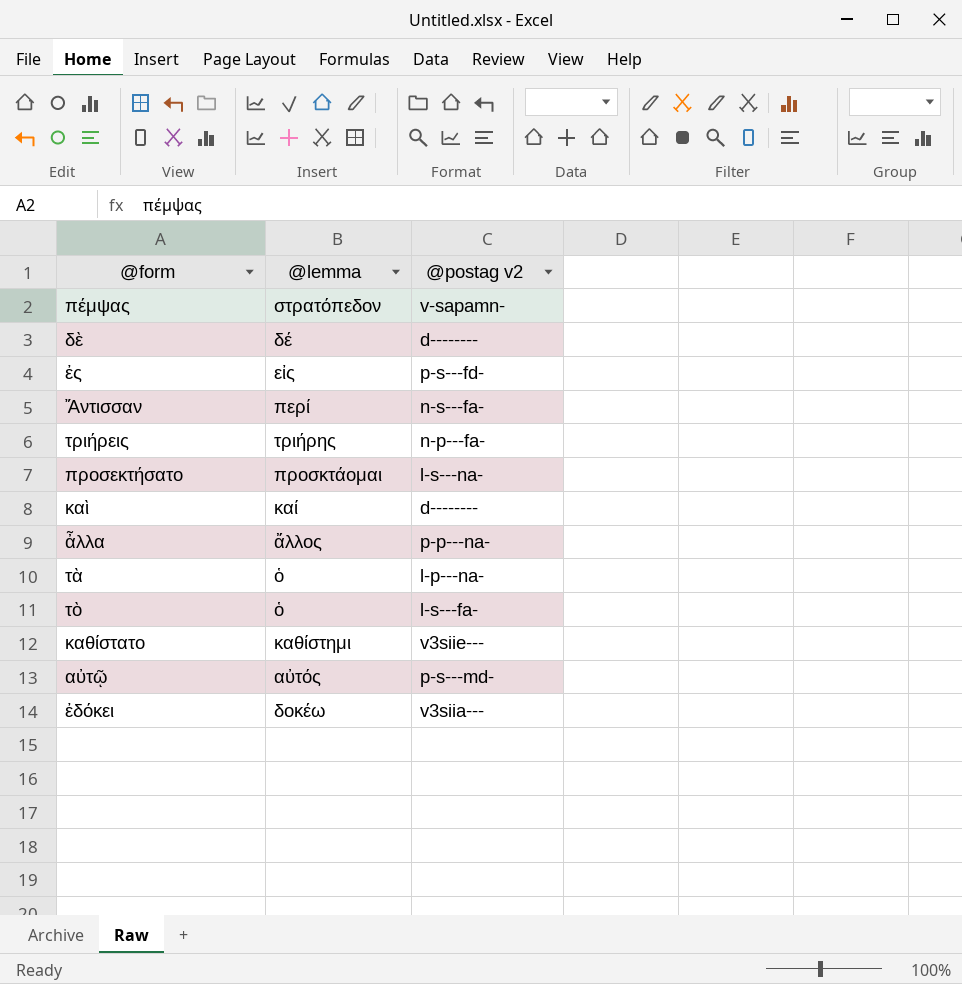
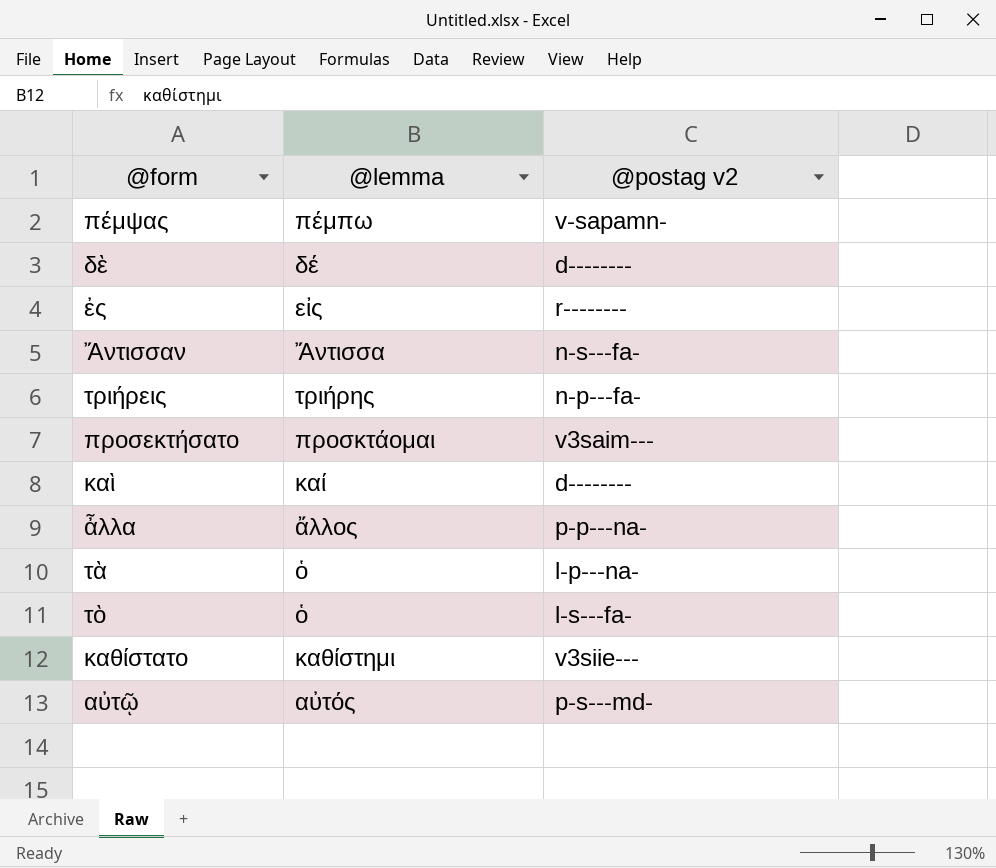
row ἐδόκει: δοκέω | v3siia--- -> none
πέμψας | @lemma: στρατόπεδον -> πέμπω
ἐς | @postag v2: p-s---fd- -> r--------
Ἄντισσαν | @lemma: περί -> Ἄντισσα
προσεκτήσατο | @postag v2: l-s---na- -> v3saim---

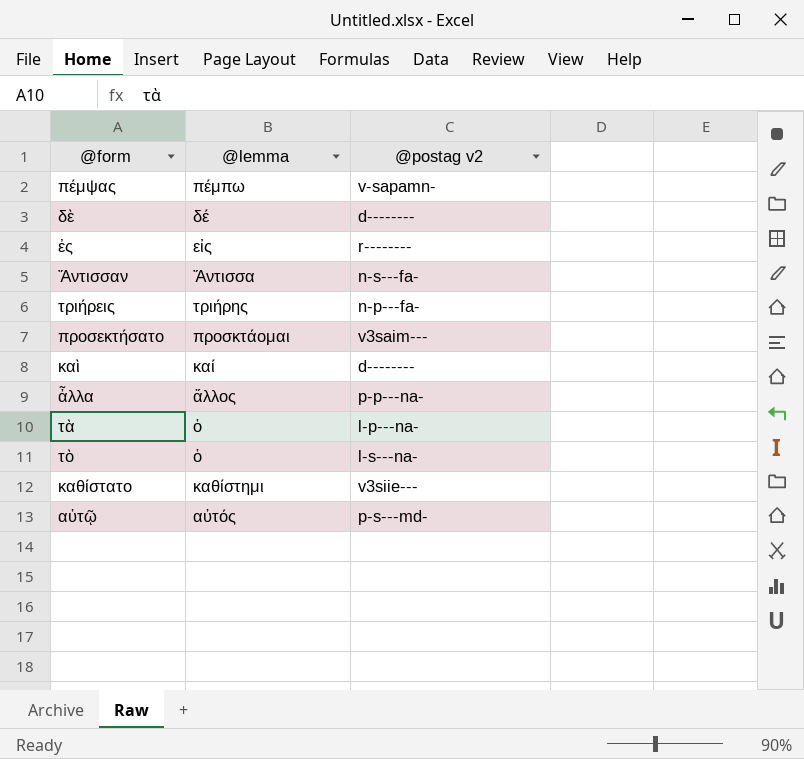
τὸ | @postag v2: l-s---fa- -> l-s---na-

